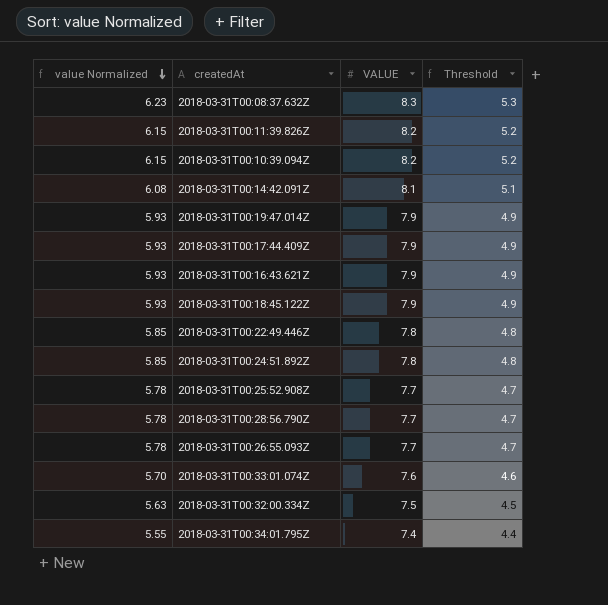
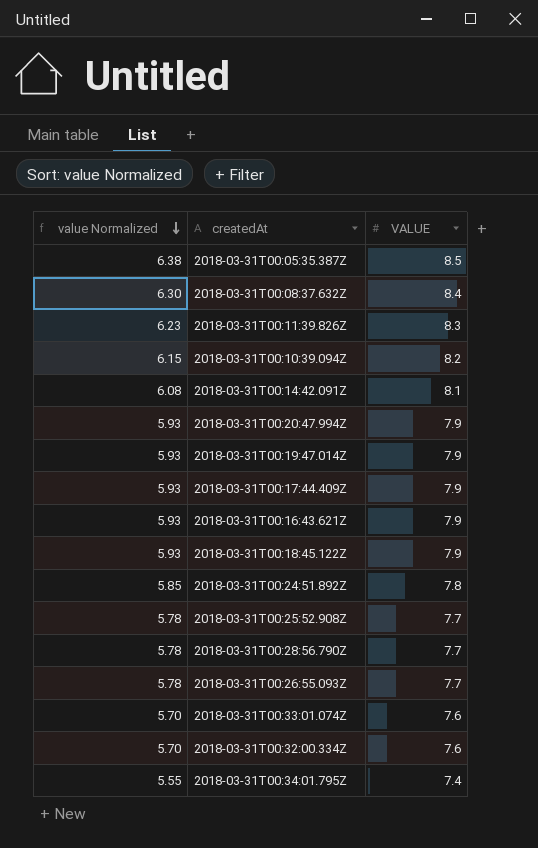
column Threshold | formula: [VALUE] - 3 -> none
row 2018-03-31T00:22:49.446Z: 5.85 | 7.8 | 4.8 -> none
row 2018-03-31T00:05:35.387Z: none -> 6.38 | 8.5
2018-03-31T00:08:37.632Z | value Normalized: 6.23 -> 6.30
2018-03-31T00:08:37.632Z | VALUE: 8.3 -> 8.4
2018-03-31T00:11:39.826Z | value Normalized: 6.15 -> 6.23
2018-03-31T00:11:39.826Z | VALUE: 8.2 -> 8.3
row 2018-03-31T00:20:47.994Z: none -> 5.93 | 7.9
2018-03-31T00:32:00.334Z | value Normalized: 5.63 -> 5.70
2018-03-31T00:32:00.334Z | VALUE: 7.5 -> 7.6

